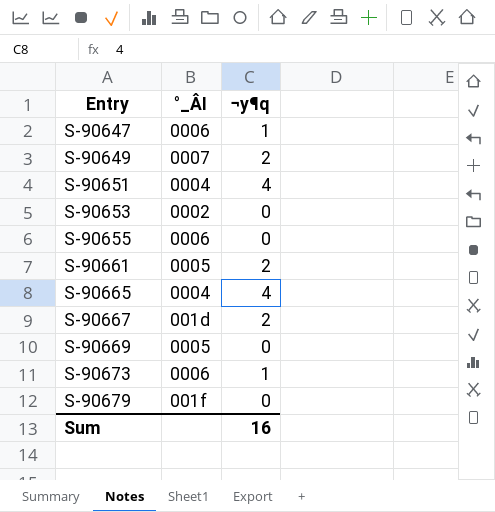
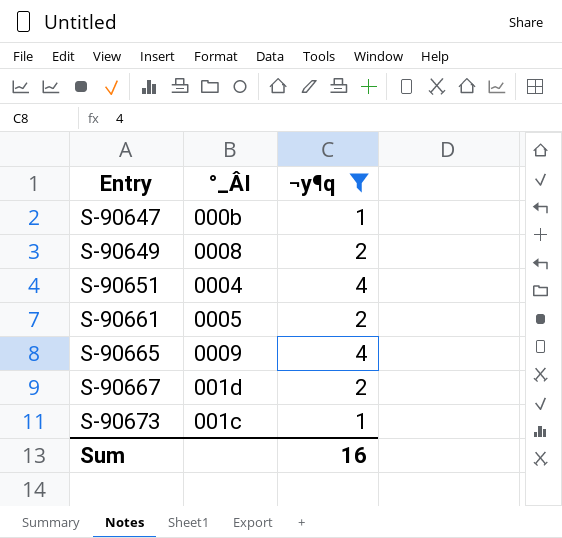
filter: none -> ¬y¶q != 0
S-90647 | °_ÂI: 0006 -> 000b
S-90649 | °_ÂI: 0007 -> 0008
S-90665 | °_ÂI: 0004 -> 0009
S-90673 | °_ÂI: 0006 -> 001c

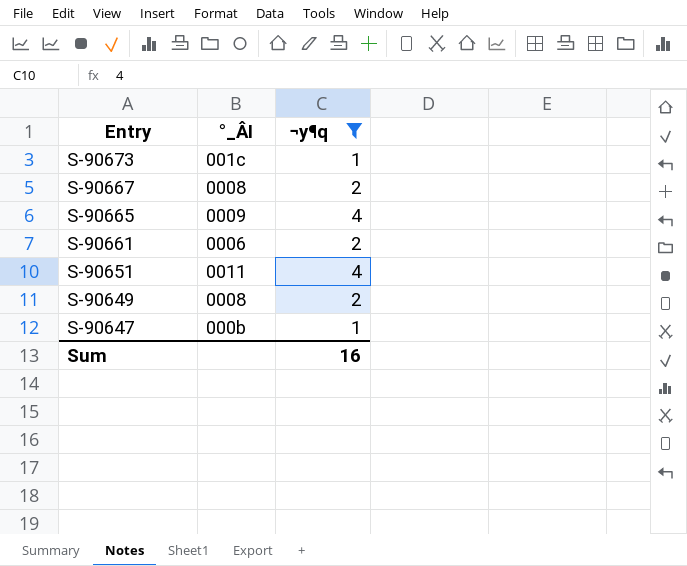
row order: Entry ascending -> Entry descending
S-90667 | °_ÂI: 001d -> 0008
S-90661 | °_ÂI: 0005 -> 0006
S-90651 | °_ÂI: 0004 -> 0011

